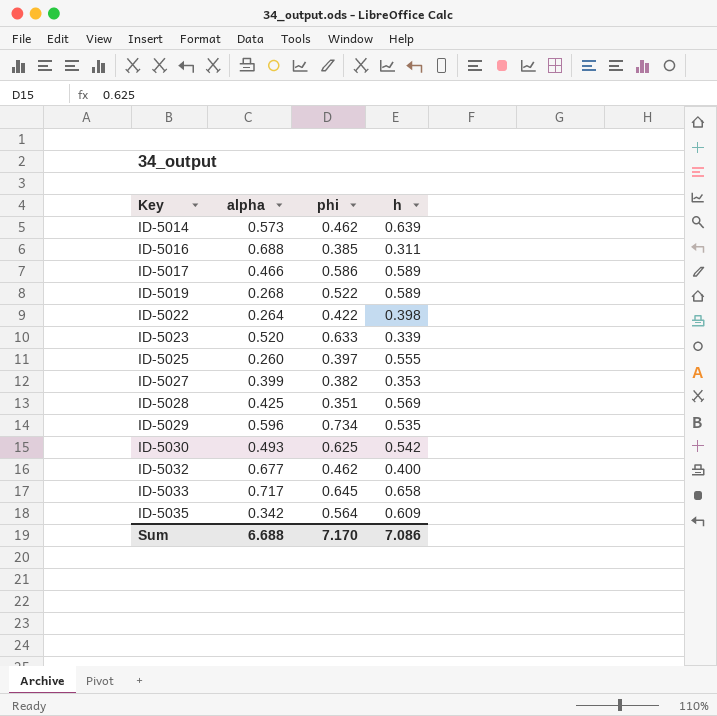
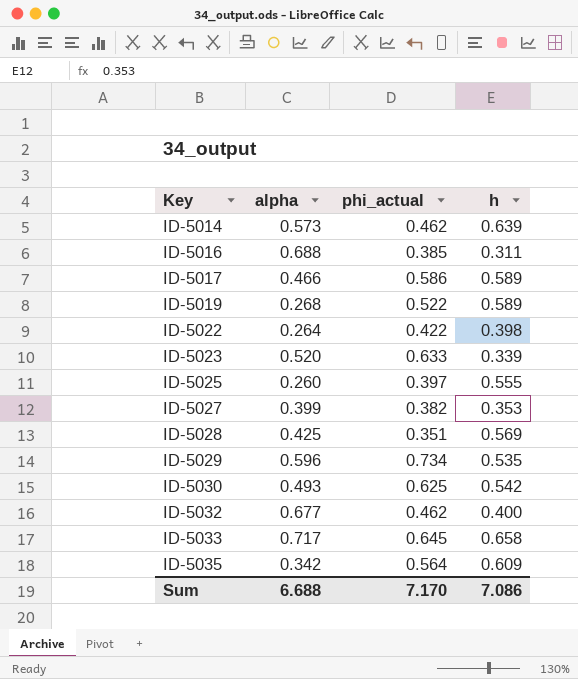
column name: phi -> phi_actual

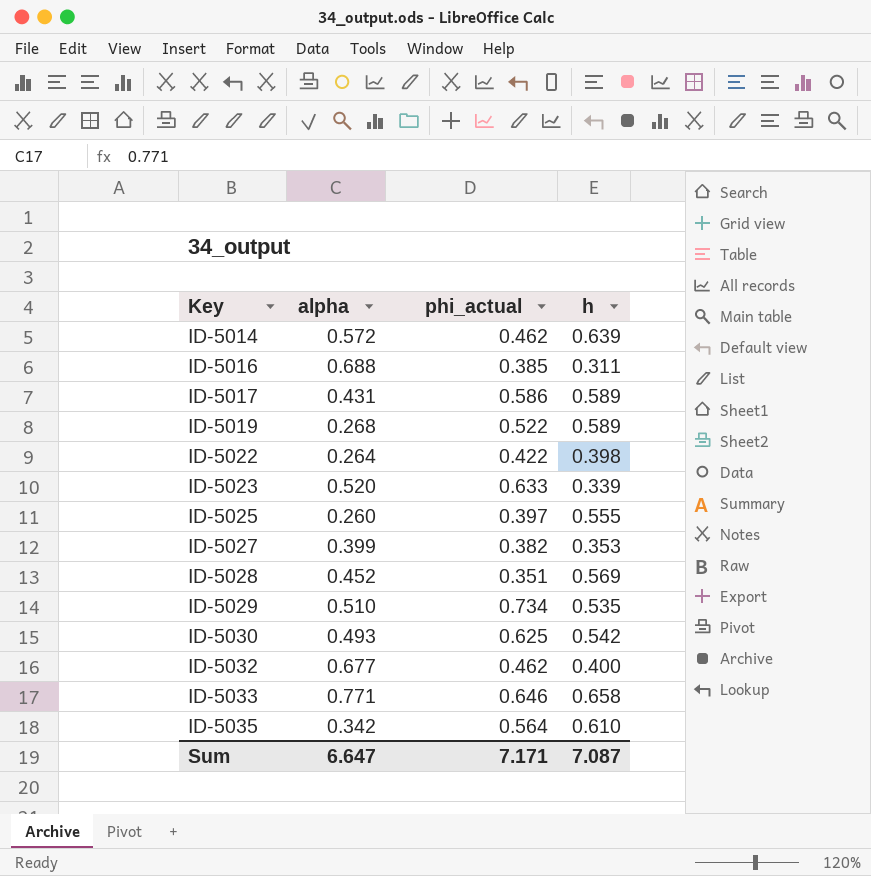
ID-5014 | alpha: 0.573 -> 0.572
ID-5017 | alpha: 0.466 -> 0.431
ID-5028 | alpha: 0.425 -> 0.452
ID-5029 | alpha: 0.596 -> 0.510
ID-5033 | alpha: 0.717 -> 0.771
ID-5033 | phi_actual: 0.645 -> 0.646
ID-5035 | h: 0.609 -> 0.610
Sum | alpha: 6.688 -> 6.647
Sum | phi_actual: 7.170 -> 7.171
Sum | h: 7.086 -> 7.087

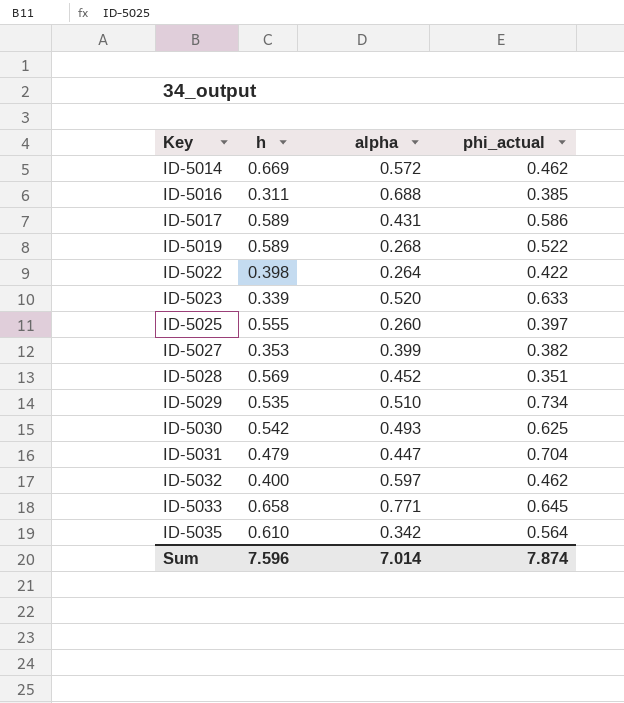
column h | position: 4 -> 2
ID-5014 | h: 0.639 -> 0.669
row ID-5031: none -> 0.479 | 0.447 | 0.704
ID-5032 | alpha: 0.677 -> 0.597
ID-5033 | phi_actual: 0.646 -> 0.645
Sum | h: 7.087 -> 7.596
Sum | alpha: 6.647 -> 7.014
Sum | phi_actual: 7.171 -> 7.874

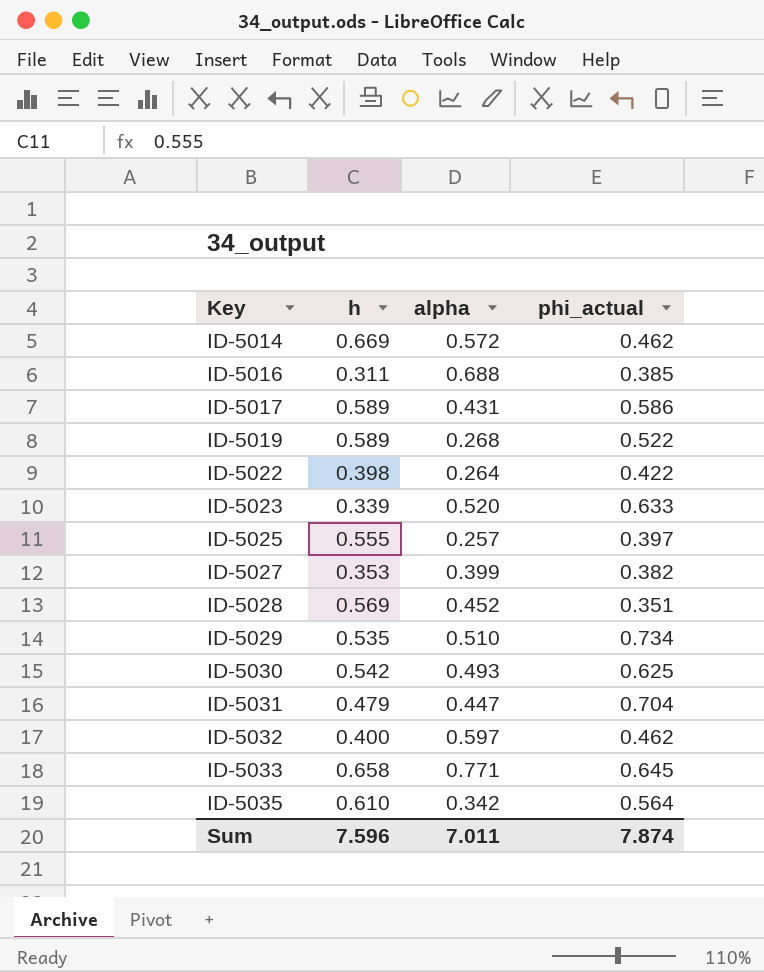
ID-5025 | alpha: 0.260 -> 0.257
Sum | alpha: 7.014 -> 7.011

